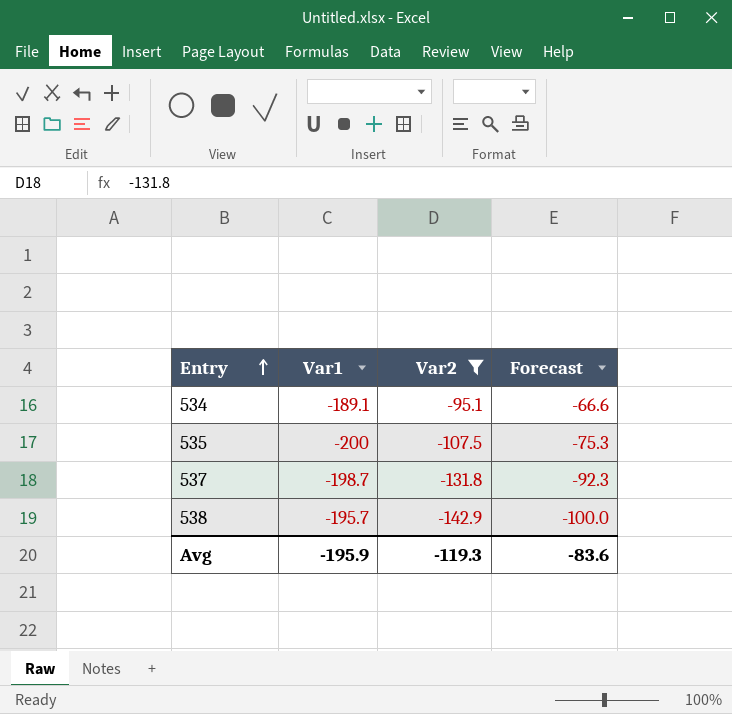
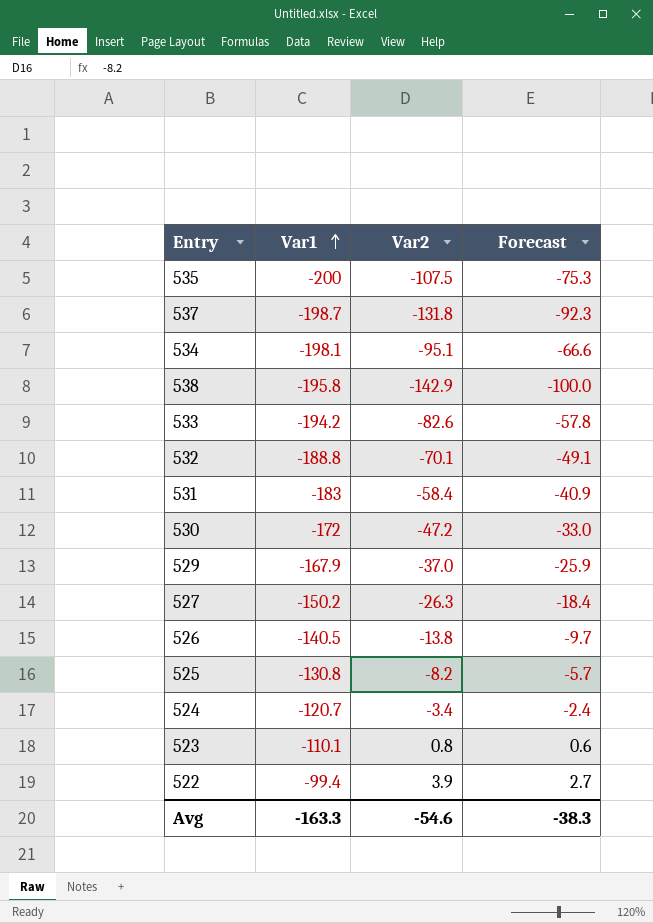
filter: Var2 <= -95.1 -> none
row order: Entry ascending -> Var1 ascending
534 | Var1: -189.1 -> -198.1
538 | Var1: -195.7 -> -195.8
Avg | Var1: -195.9 -> -163.3
Avg | Var2: -119.3 -> -54.6
Avg | Forecast: -83.6 -> -38.3

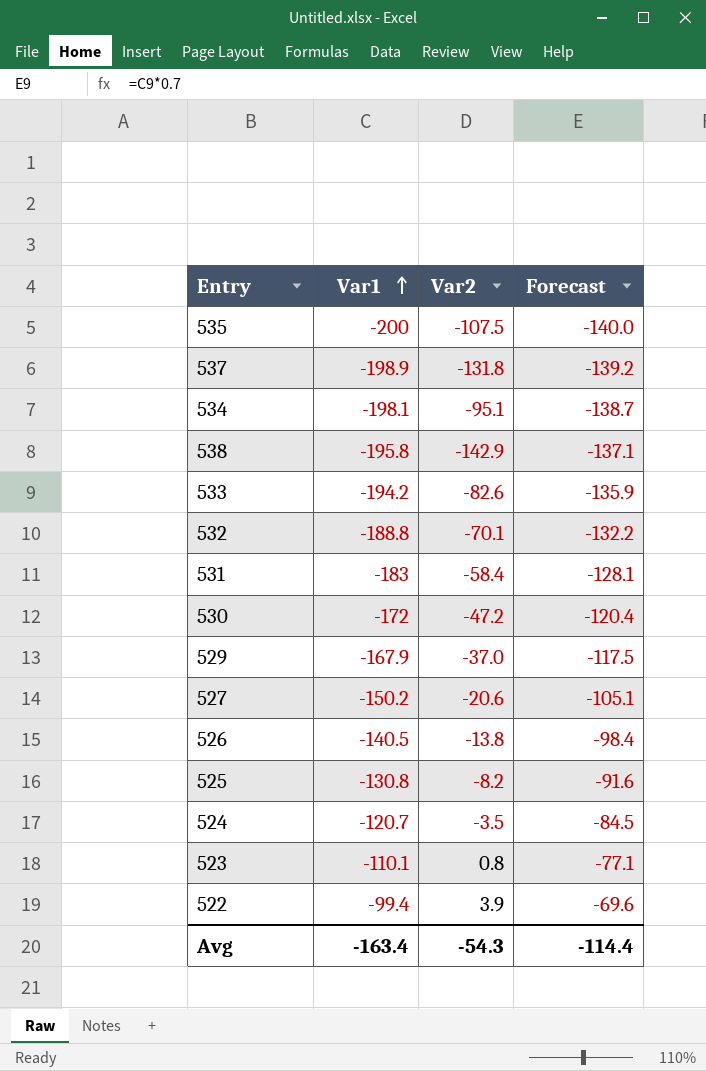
column Forecast | formula: [Var2] * 0.7 -> [Var1] * 0.7
537 | Var1: -198.7 -> -198.9
527 | Var2: -26.3 -> -20.6
524 | Var2: -3.4 -> -3.5
Avg | Var1: -163.3 -> -163.4
Avg | Var2: -54.6 -> -54.3
Avg | Forecast: -38.3 -> -114.4

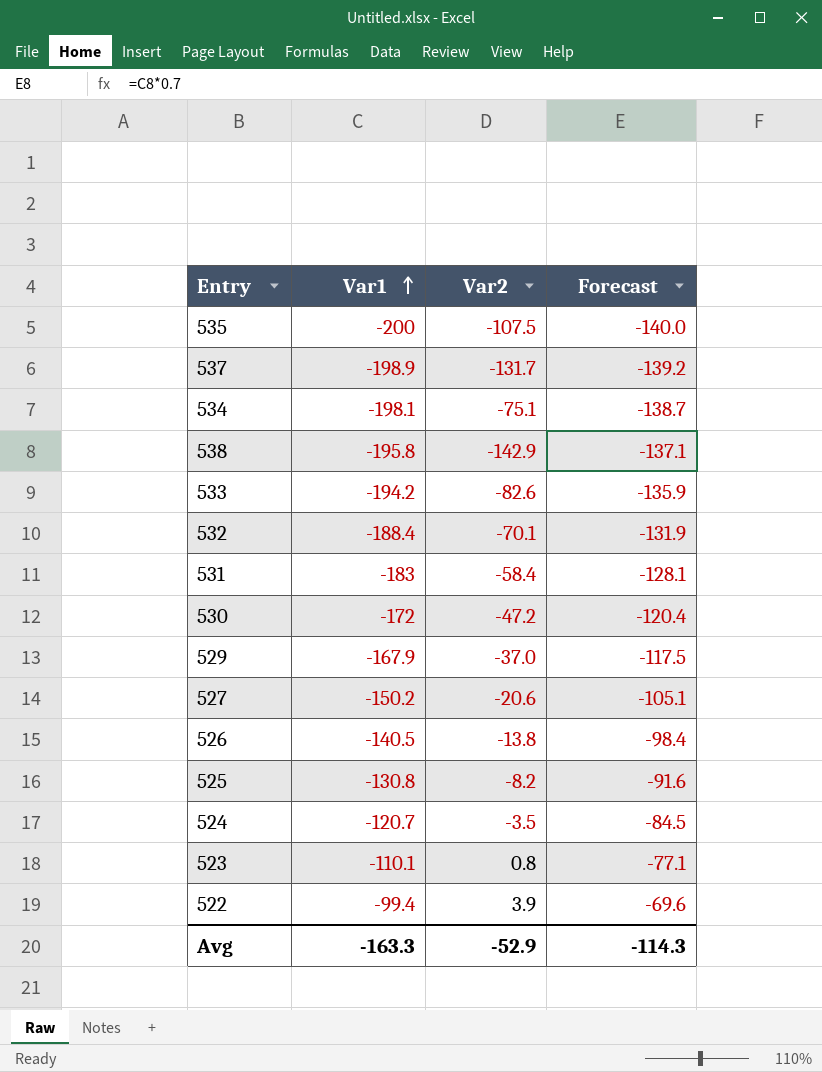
537 | Var2: -131.8 -> -131.7
534 | Var2: -95.1 -> -75.1
532 | Var1: -188.8 -> -188.4
532 | Forecast: -132.2 -> -131.9
Avg | Var1: -163.4 -> -163.3
Avg | Var2: -54.3 -> -52.9
Avg | Forecast: -114.4 -> -114.3

